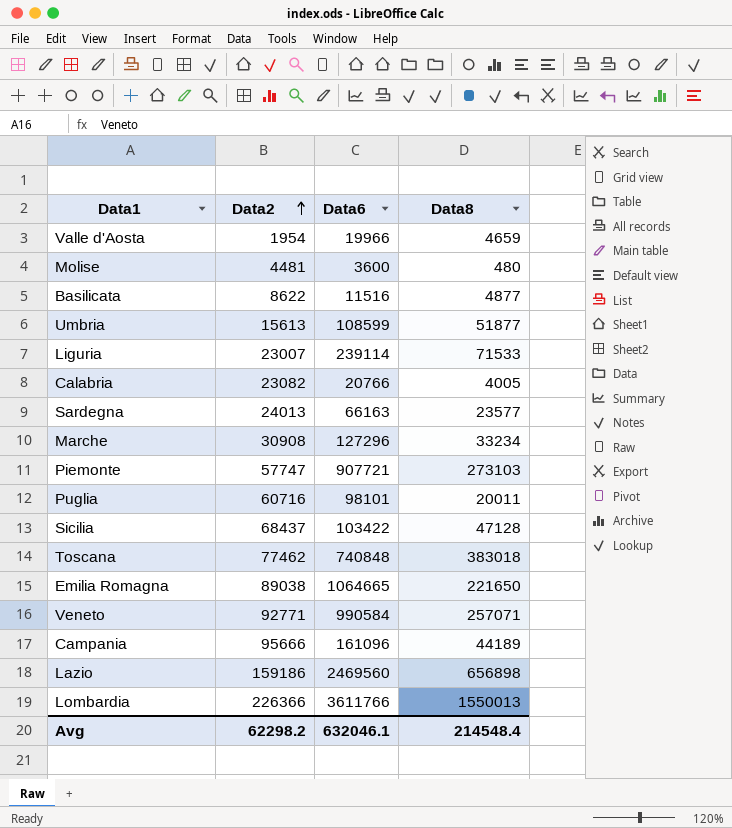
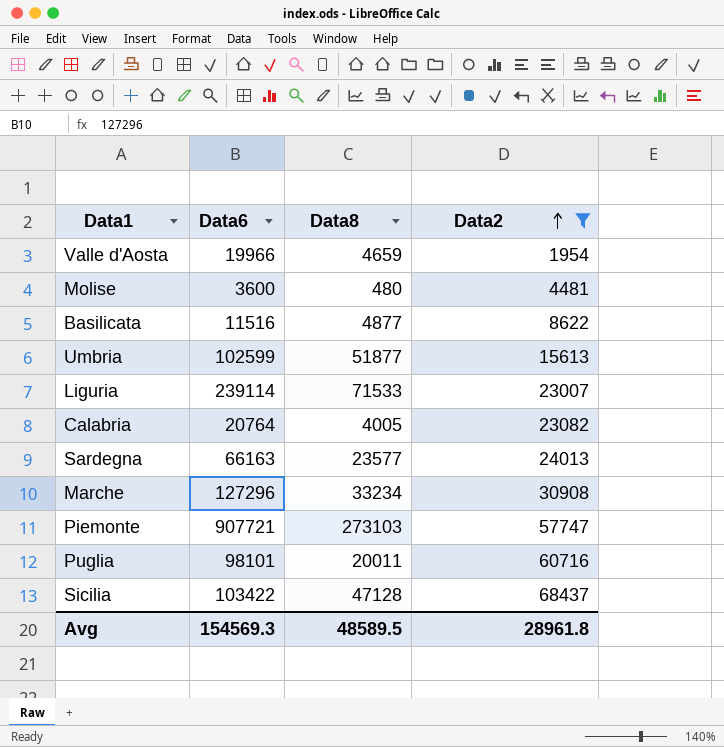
filter: none -> Data2 <= 68437
column Data2 | position: 2 -> 4
Umbria | Data6: 108599 -> 102599
Calabria | Data6: 20766 -> 20764
Avg | Data6: 632046.1 -> 154569.3
Avg | Data8: 214548.4 -> 48589.5
Avg | Data2: 62298.2 -> 28961.8

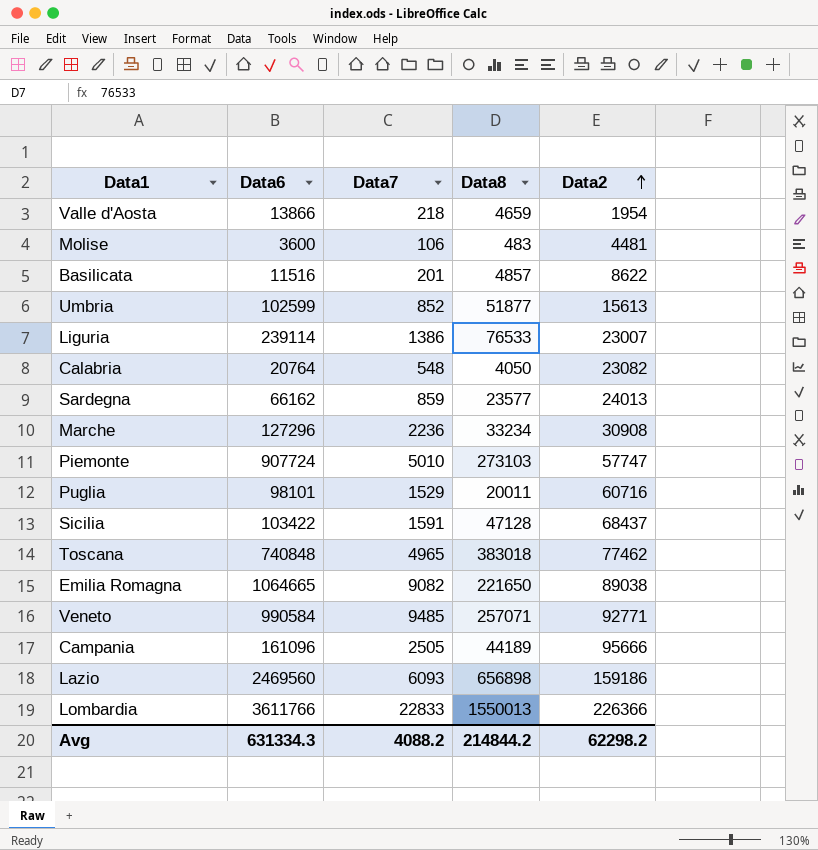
filter: Data2 <= 68437 -> none
column Data7 | position: none -> 3
Valle d'Aosta | Data6: 19966 -> 13866
Molise | Data8: 480 -> 483
Basilicata | Data8: 4877 -> 4857
Liguria | Data8: 71533 -> 76533
Calabria | Data8: 4005 -> 4050
Sardegna | Data6: 66163 -> 66162
Piemonte | Data6: 907721 -> 907724
Avg | Data6: 154569.3 -> 631334.3
Avg | Data8: 48589.5 -> 214844.2
Avg | Data2: 28961.8 -> 62298.2

